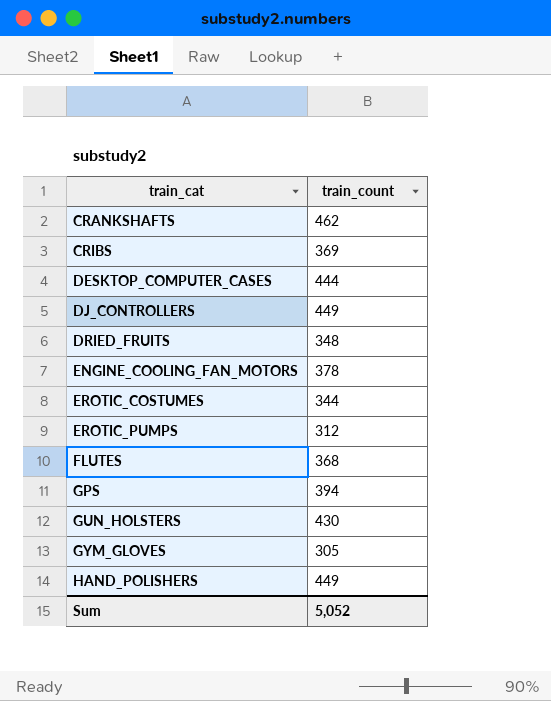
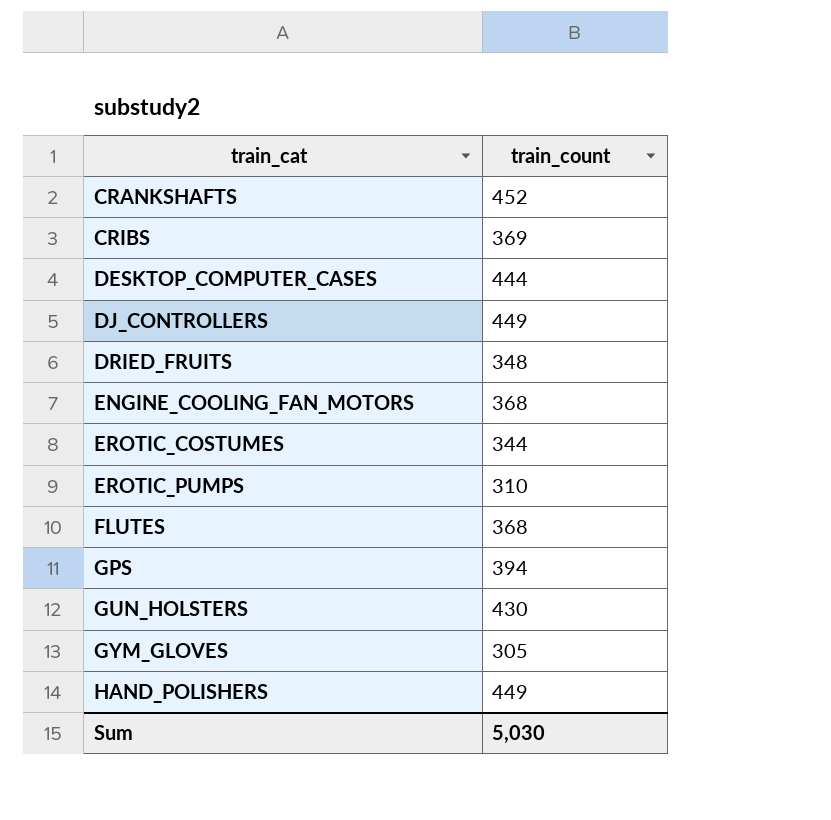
CRANKSHAFTS | train_count: 462 -> 452
ENGINE_COOLING_FAN_MOTORS | train_count: 378 -> 368
EROTIC_PUMPS | train_count: 312 -> 310
Sum | train_count: 5,052 -> 5,030

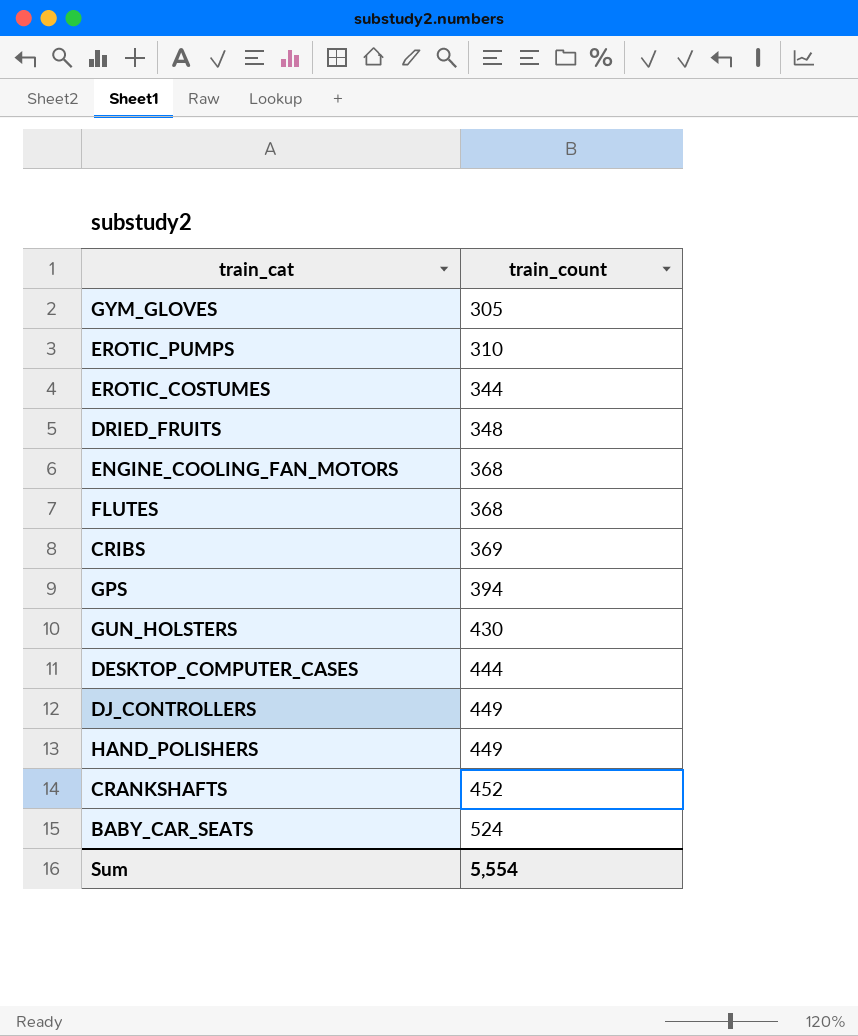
row order: train_cat ascending -> train_count ascending
row BABY_CAR_SEATS: none -> 524
Sum | train_count: 5,030 -> 5,554

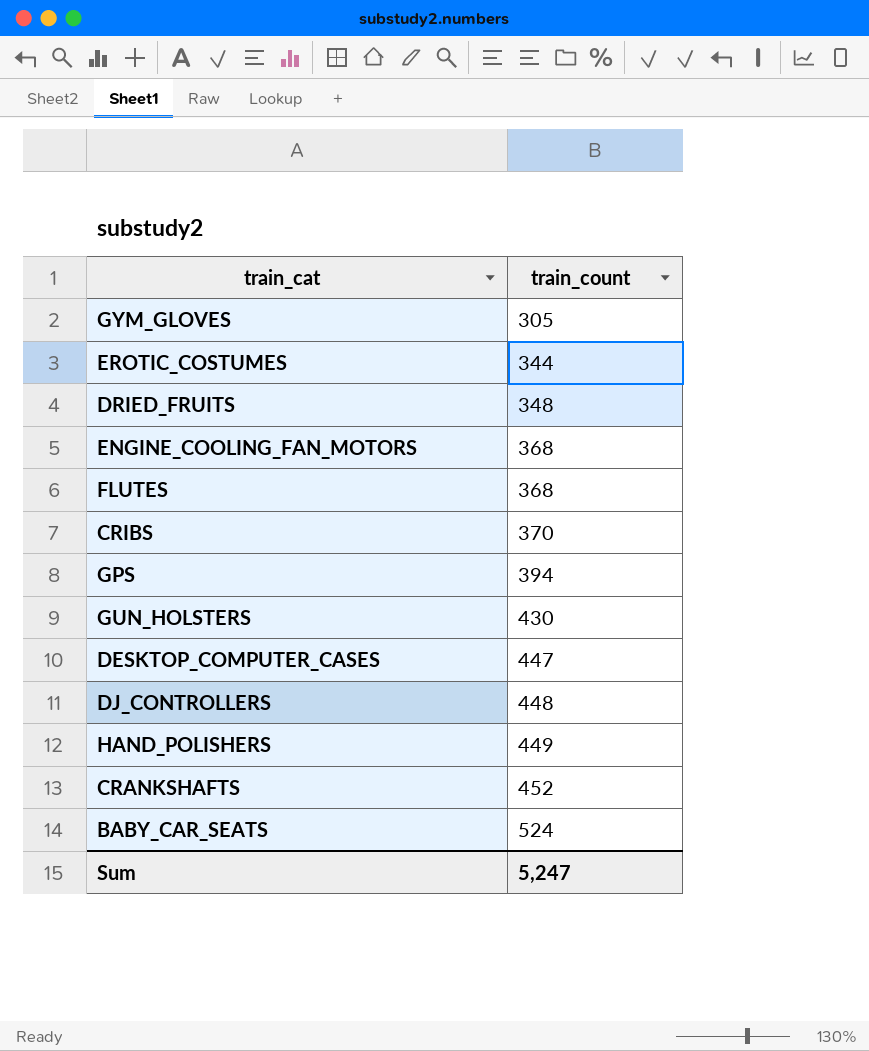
row EROTIC_PUMPS: 310 -> none
CRIBS | train_count: 369 -> 370
DESKTOP_COMPUTER_CASES | train_count: 444 -> 447
DJ_CONTROLLERS | train_count: 449 -> 448
Sum | train_count: 5,554 -> 5,247

